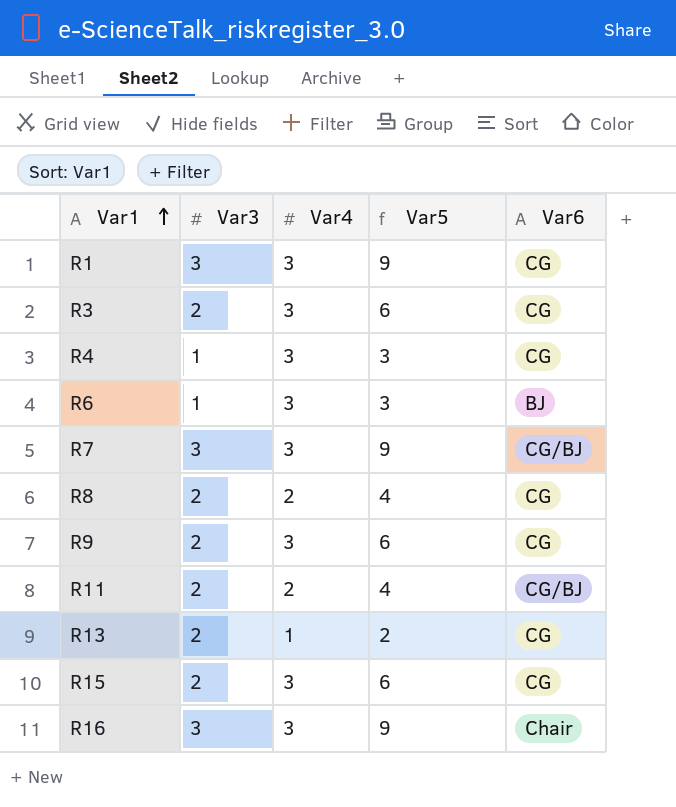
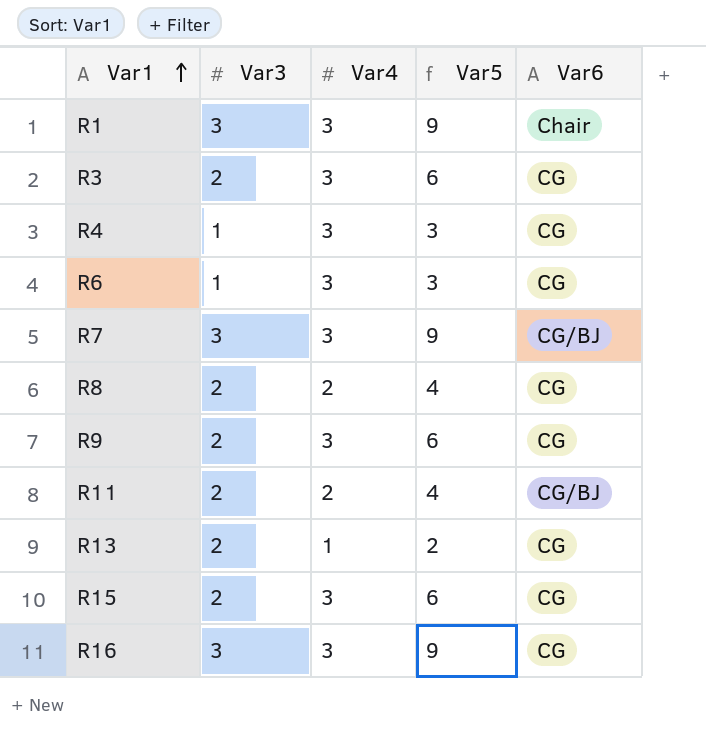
R1 | Var6: CG -> Chair
R6 | Var6: BJ -> CG
R16 | Var6: Chair -> CG

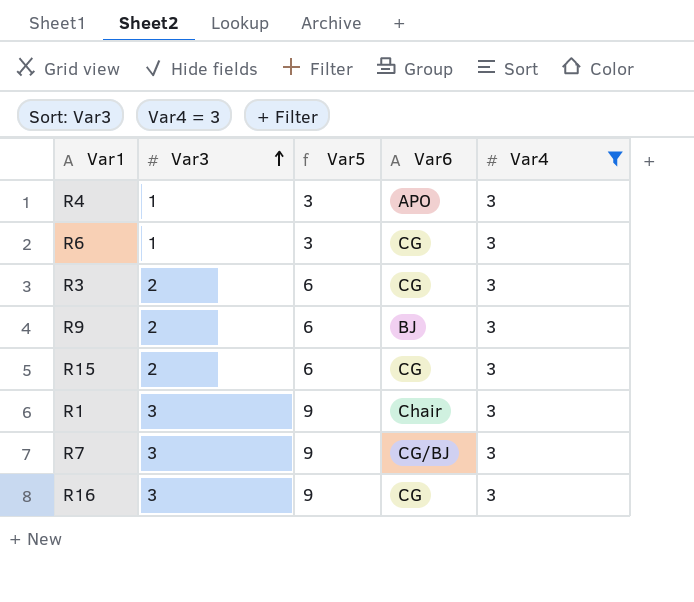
filter: none -> Var4 = 3
row order: Var1 ascending -> Var3 ascending
column Var4 | position: 3 -> 5
R4 | Var6: CG -> APO
R9 | Var6: CG -> BJ

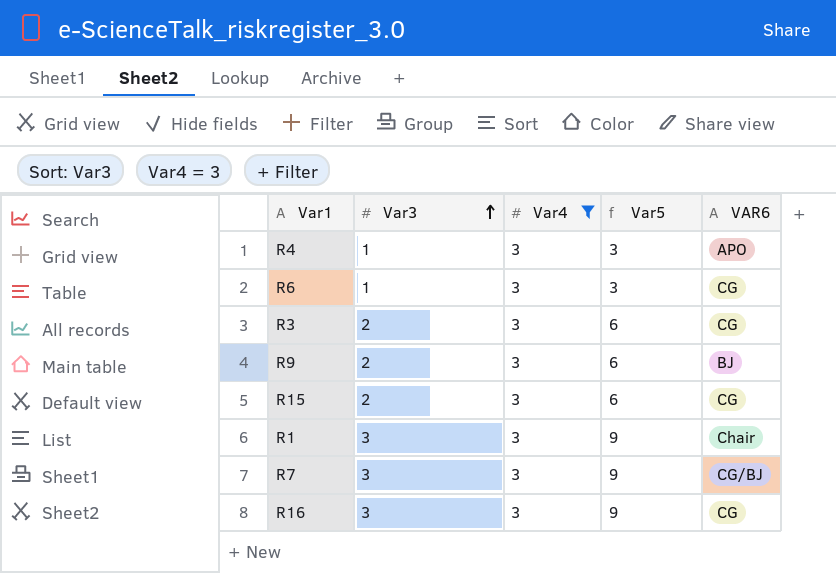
column Var4 | position: 5 -> 3
column name: Var6 -> VAR6

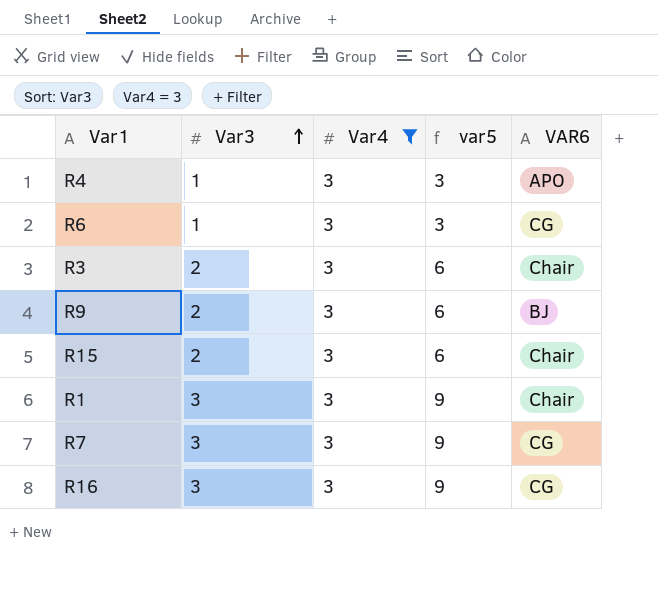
column name: Var5 -> var5
R3 | VAR6: CG -> Chair
R15 | VAR6: CG -> Chair
R7 | VAR6: CG/BJ -> CG

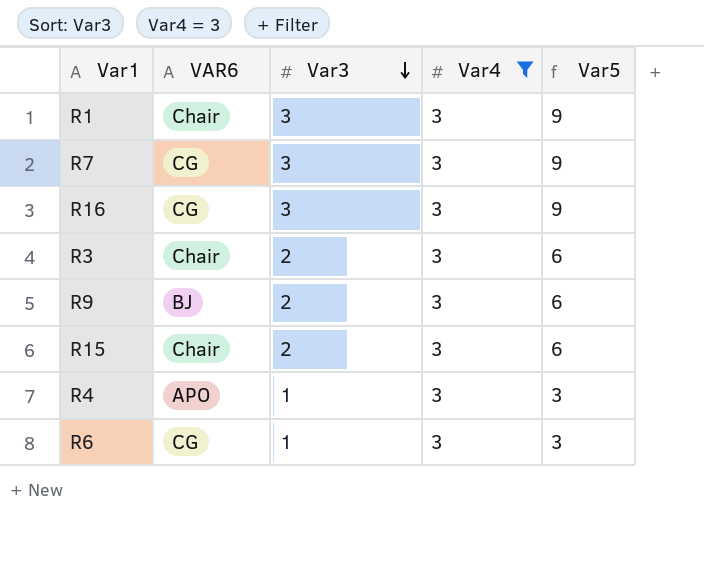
row order: Var3 ascending -> Var3 descending
column VAR6 | position: 5 -> 2
column name: var5 -> Var5

